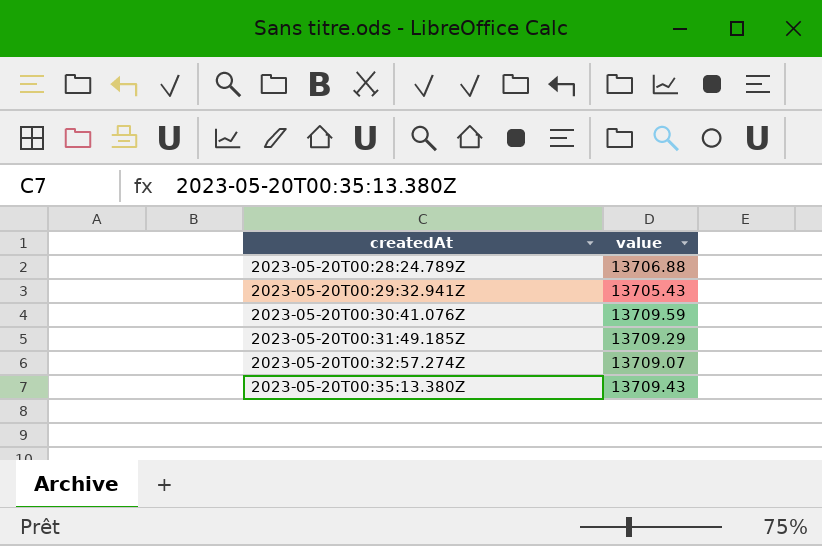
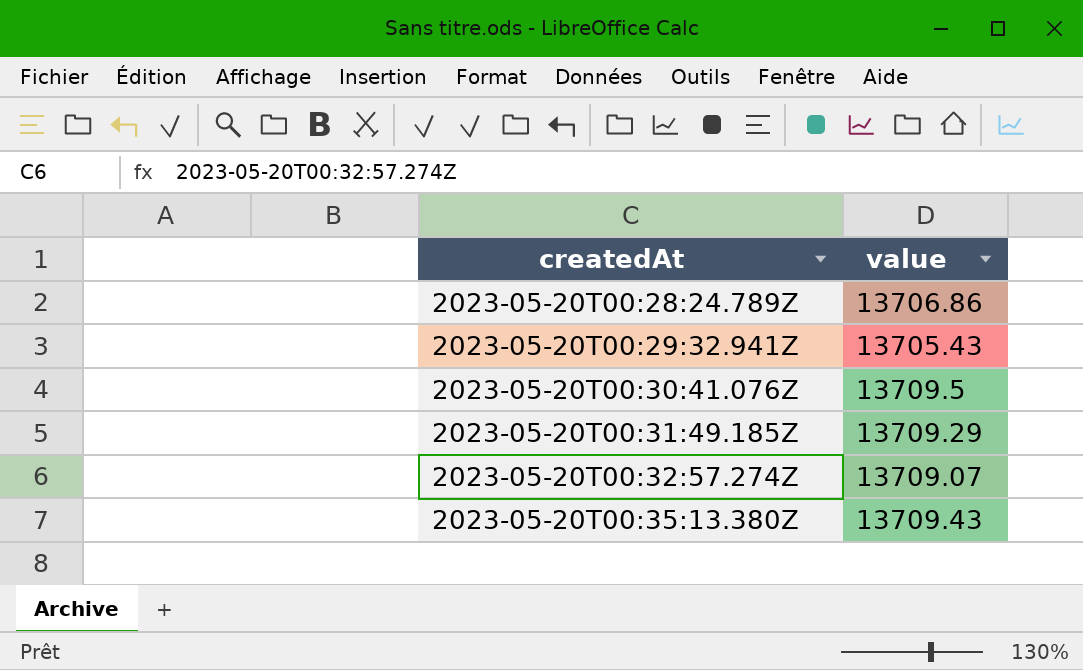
2023-05-20T00:28:24.789Z | value: 13706.88 -> 13706.86
2023-05-20T00:30:41.076Z | value: 13709.59 -> 13709.5

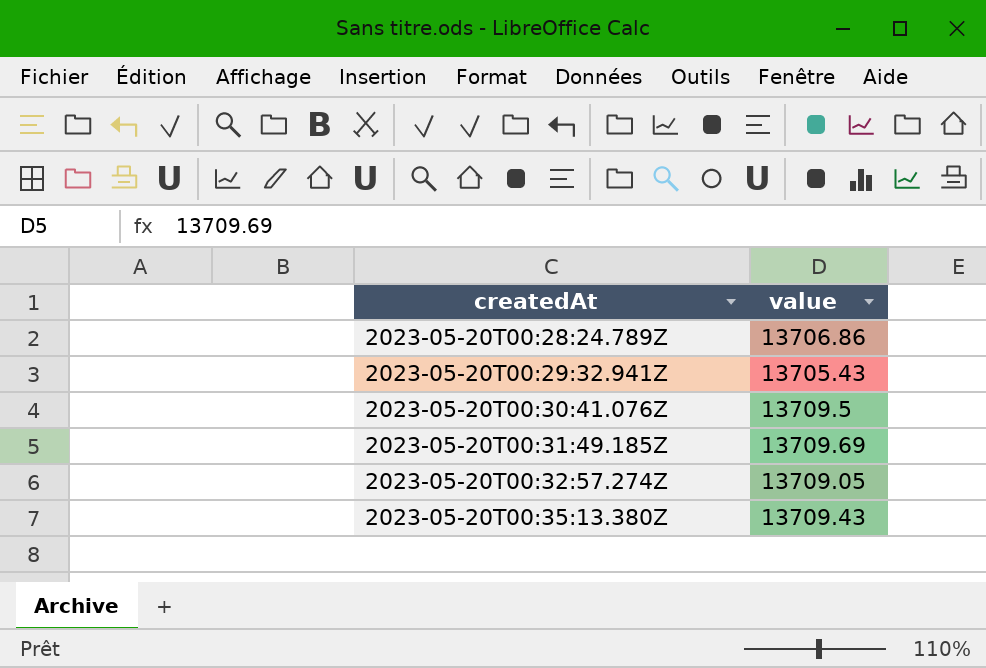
2023-05-20T00:31:49.185Z | value: 13709.29 -> 13709.69
2023-05-20T00:32:57.274Z | value: 13709.07 -> 13709.05

